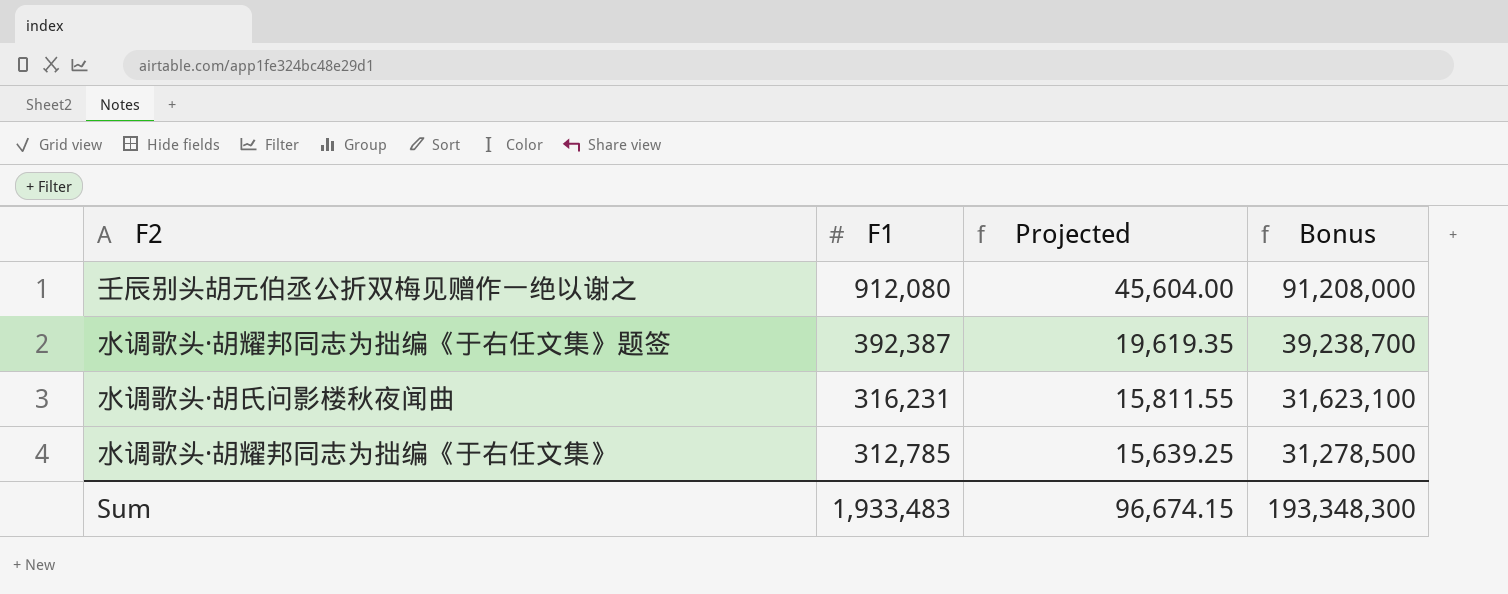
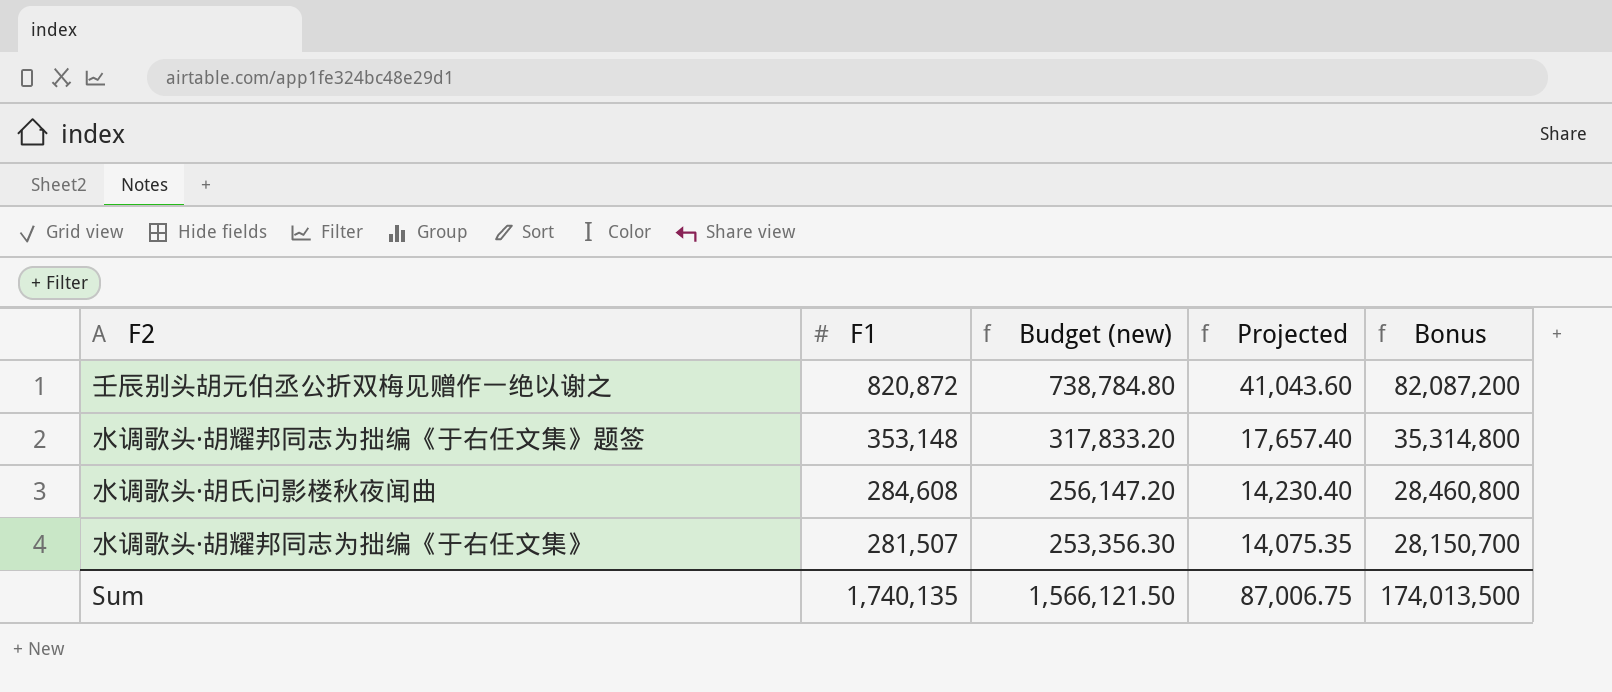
column Budget (new) | formula: none -> [F1] * 0.9
壬辰别头胡元伯丞公折双梅见赠作一绝以谢之 | F1: 912,080 -> 820,872
壬辰别头胡元伯丞公折双梅见赠作一绝以谢之 | Projected: 45,604.00 -> 41,043.60
壬辰别头胡元伯丞公折双梅见赠作一绝以谢之 | Bonus: 91,208,000 -> 82,087,200
水调歌头·胡耀邦同志为拙编《于右任文集》题签 | F1: 392,387 -> 353,148
水调歌头·胡耀邦同志为拙编《于右任文集》题签 | Projected: 19,619.35 -> 17,657.40
水调歌头·胡耀邦同志为拙编《于右任文集》题签 | Bonus: 39,238,700 -> 35,314,800
水调歌头·胡氏问影楼秋夜闻曲 | F1: 316,231 -> 284,608
水调歌头·胡氏问影楼秋夜闻曲 | Projected: 15,811.55 -> 14,230.40
水调歌头·胡氏问影楼秋夜闻曲 | Bonus: 31,623,100 -> 28,460,800
水调歌头·胡耀邦同志为拙编《于右任文集》 | F1: 312,785 -> 281,507
水调歌头·胡耀邦同志为拙编《于右任文集》 | Projected: 15,639.25 -> 14,075.35
水调歌头·胡耀邦同志为拙编《于右任文集》 | Bonus: 31,278,500 -> 28,150,700
Sum | F1: 1,933,483 -> 1,740,135
Sum | Projected: 96,674.15 -> 87,006.75
Sum | Bonus: 193,348,300 -> 174,013,500

